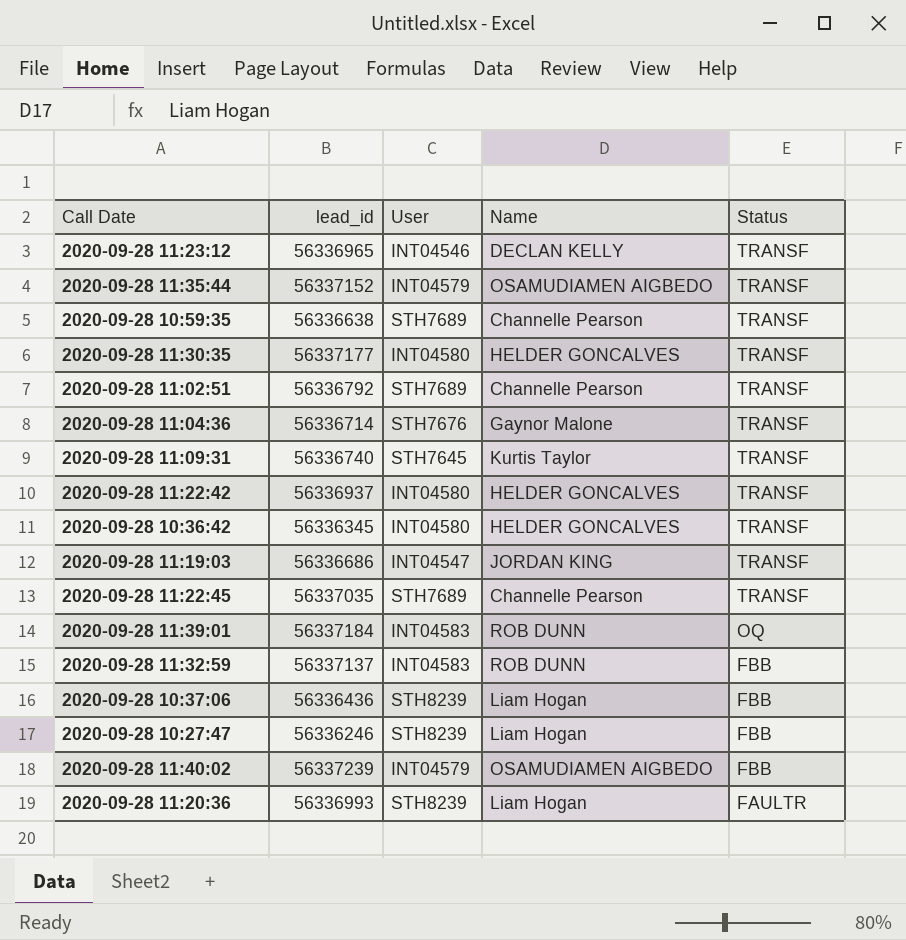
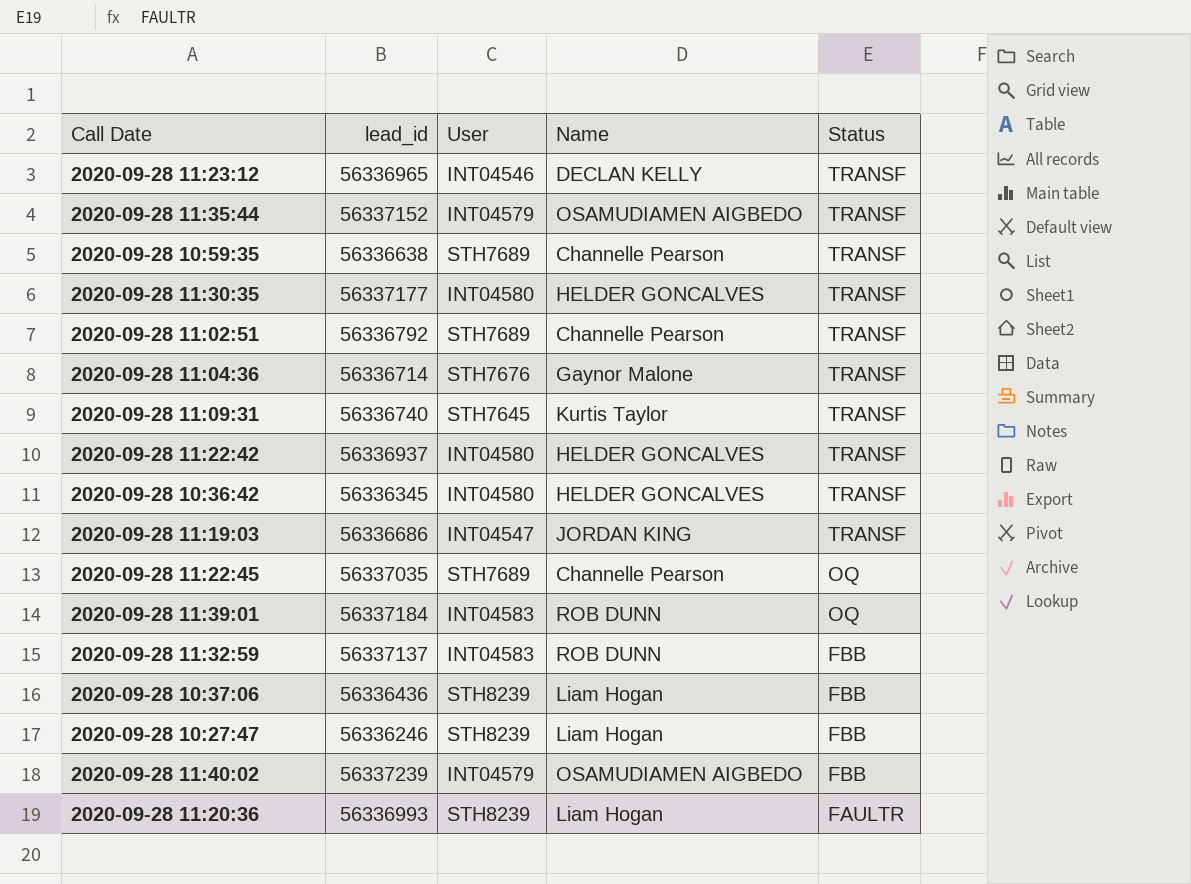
2020-09-28 11:22:45 | Status: TRANSF -> OQ

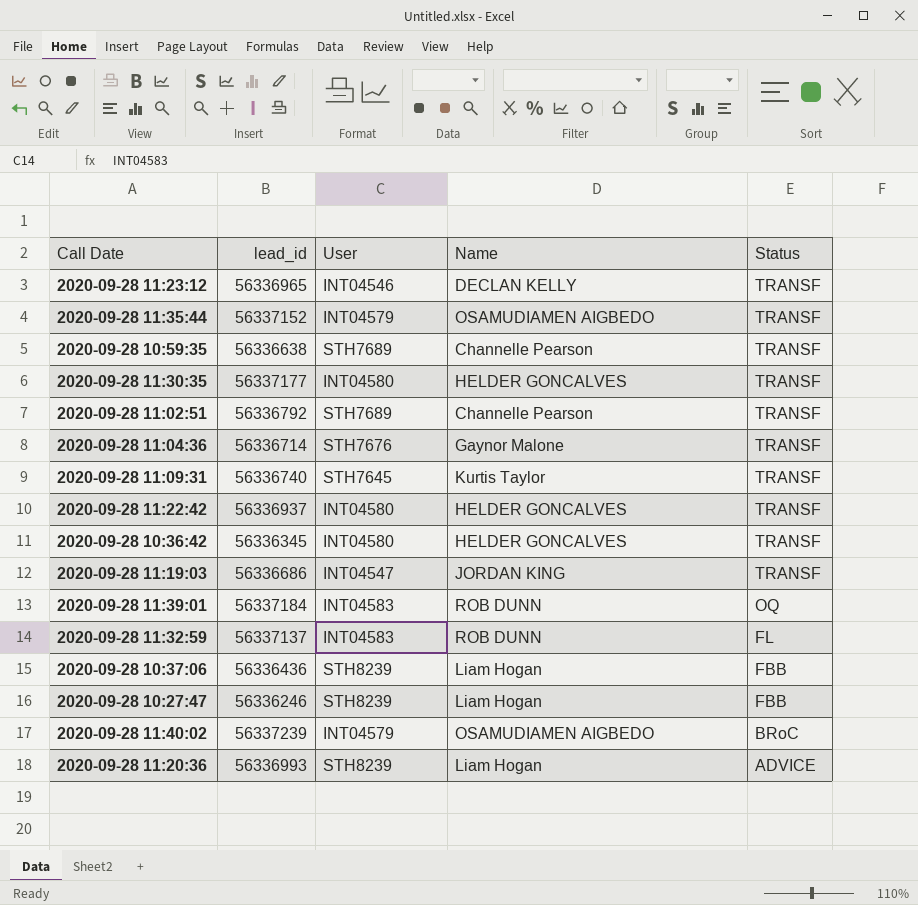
row 2020-09-28 11:22:45: 56337035 | STH7689 | Channelle Pearson | OQ -> none
2020-09-28 11:32:59 | Status: FBB -> FL
2020-09-28 11:40:02 | Status: FBB -> BRoC
2020-09-28 11:20:36 | Status: FAULTR -> ADVICE

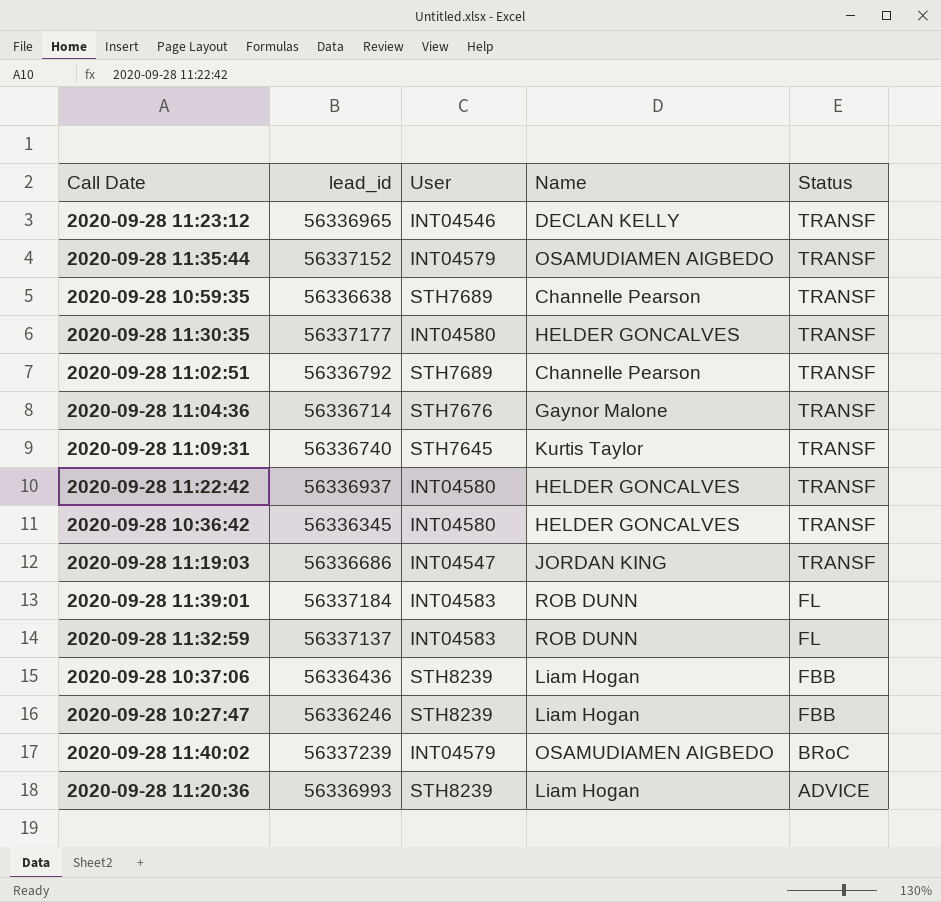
2020-09-28 11:39:01 | Status: OQ -> FL

